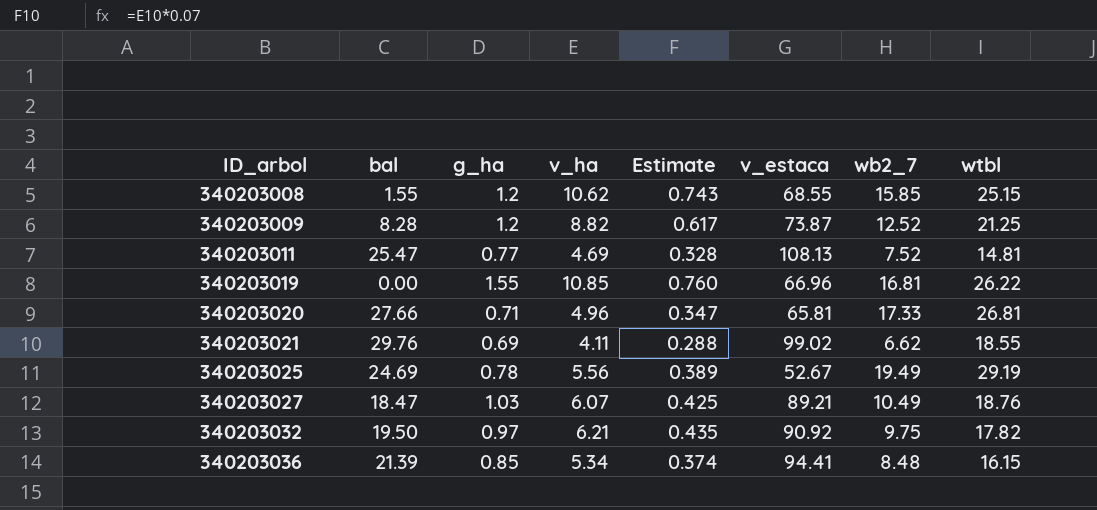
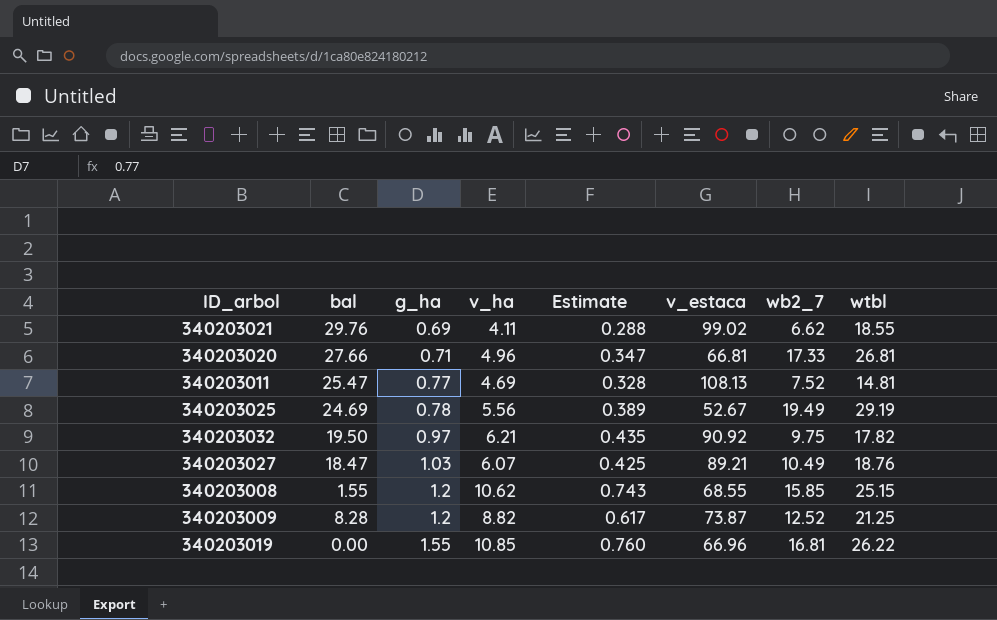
row order: ID_arbol ascending -> g_ha ascending
row 340203036: 21.39 | 0.85 | 5.34 | 0.374 | 94.41 | 8.48 | 16.15 -> none
340203020 | v_estaca: 65.81 -> 66.81

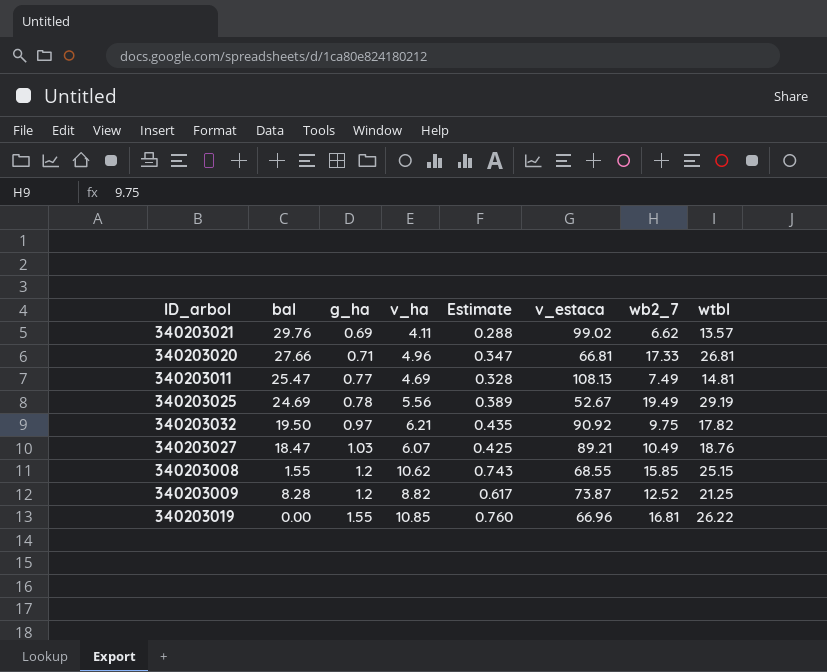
340203021 | wtbl: 18.55 -> 13.57
340203011 | wb2_7: 7.52 -> 7.49

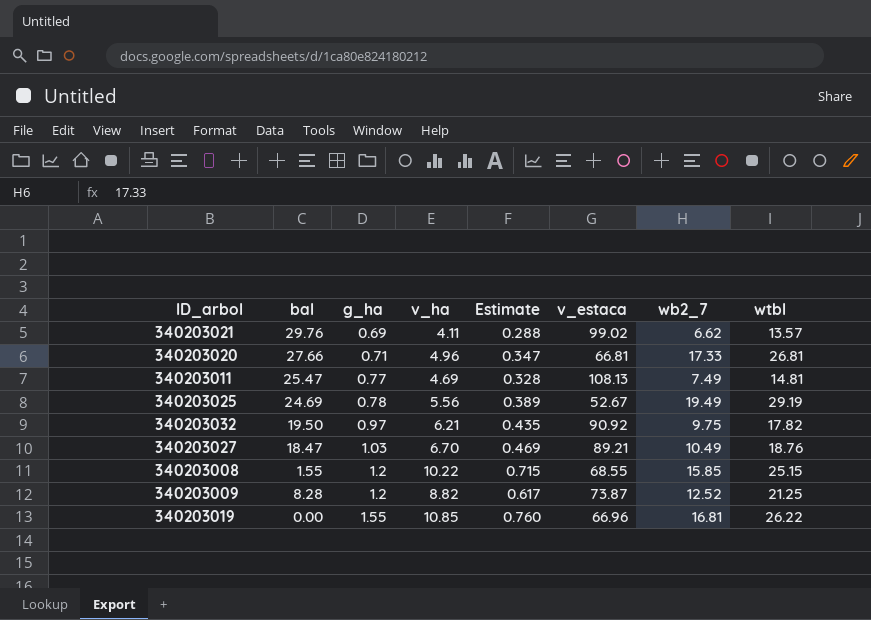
340203027 | v_ha: 6.07 -> 6.70
340203027 | Estimate: 0.425 -> 0.469
340203008 | v_ha: 10.62 -> 10.22
340203008 | Estimate: 0.743 -> 0.715

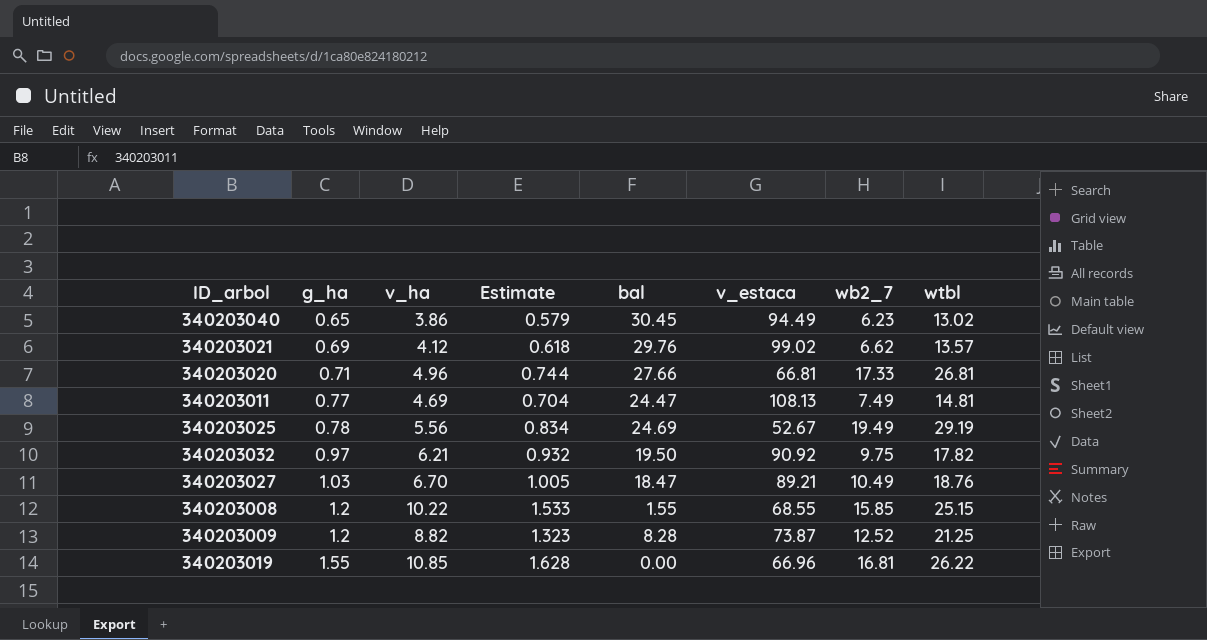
column Estimate | formula: [v_ha] * 0.07 -> [v_ha] * 0.15
column bal | position: 2 -> 5
row 340203040: none -> 0.65 | 3.86 | 0.579 | 30.45 | 94.49 | 6.23 | 13.02
340203021 | v_ha: 4.11 -> 4.12
340203011 | bal: 25.47 -> 24.47

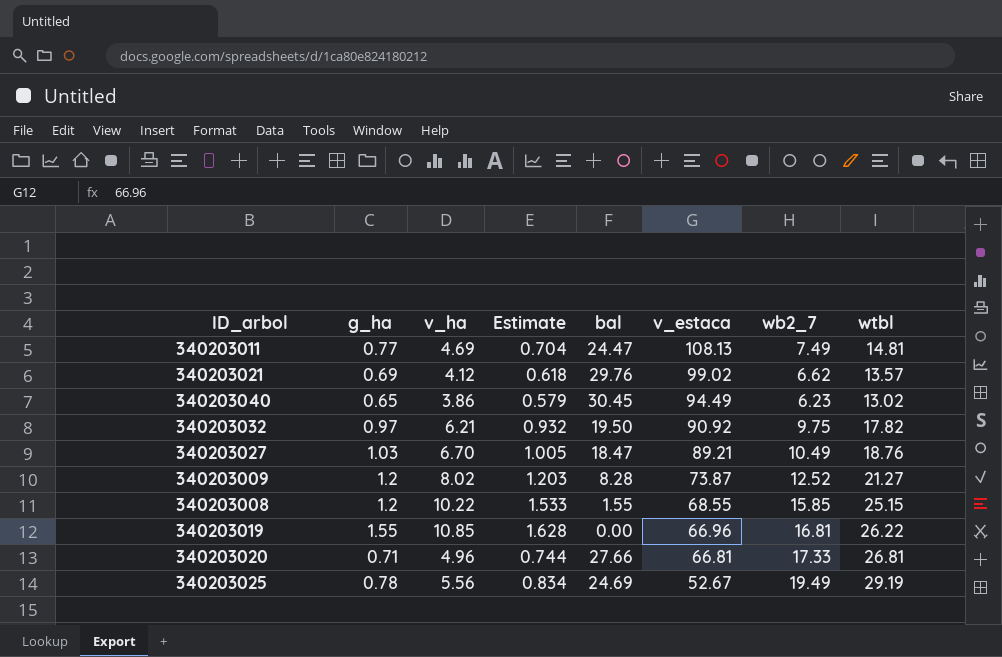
row order: g_ha ascending -> v_estaca descending
340203009 | v_ha: 8.82 -> 8.02
340203009 | Estimate: 1.323 -> 1.203
340203009 | wtbl: 21.25 -> 21.27

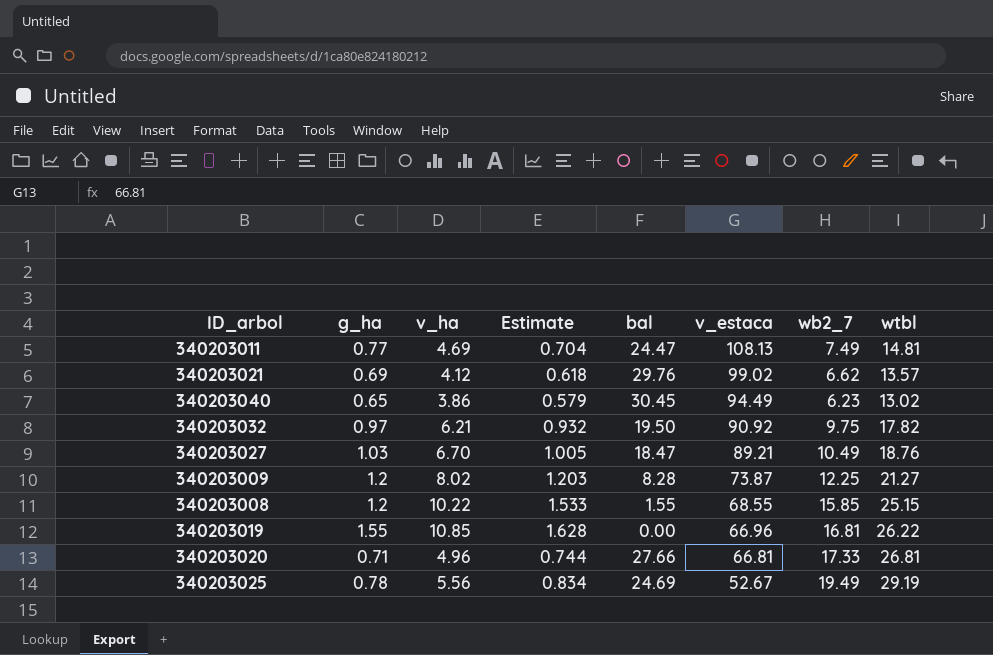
340203009 | wb2_7: 12.52 -> 12.25

